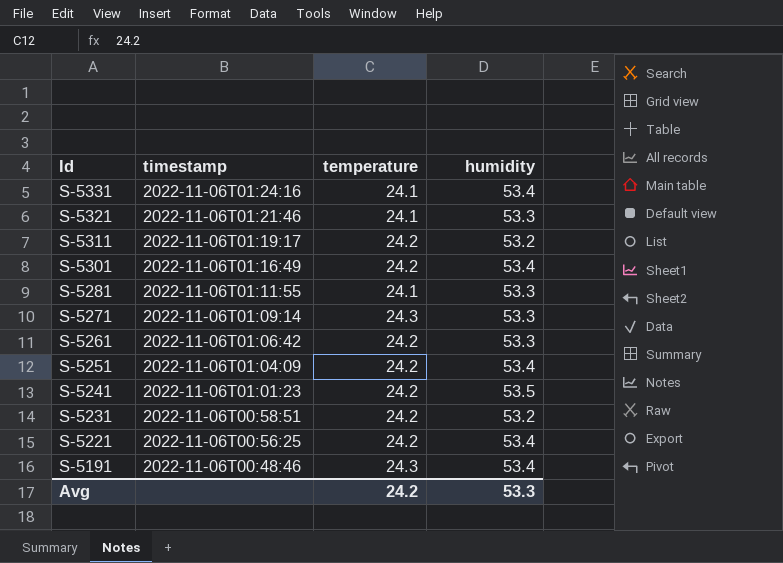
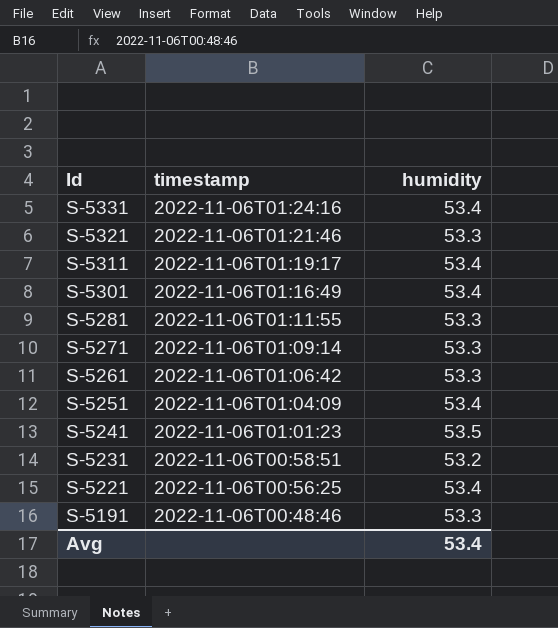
column temperature | position: 3 -> none
S-5311 | humidity: 53.2 -> 53.4
S-5191 | humidity: 53.4 -> 53.3
Avg | humidity: 53.3 -> 53.4

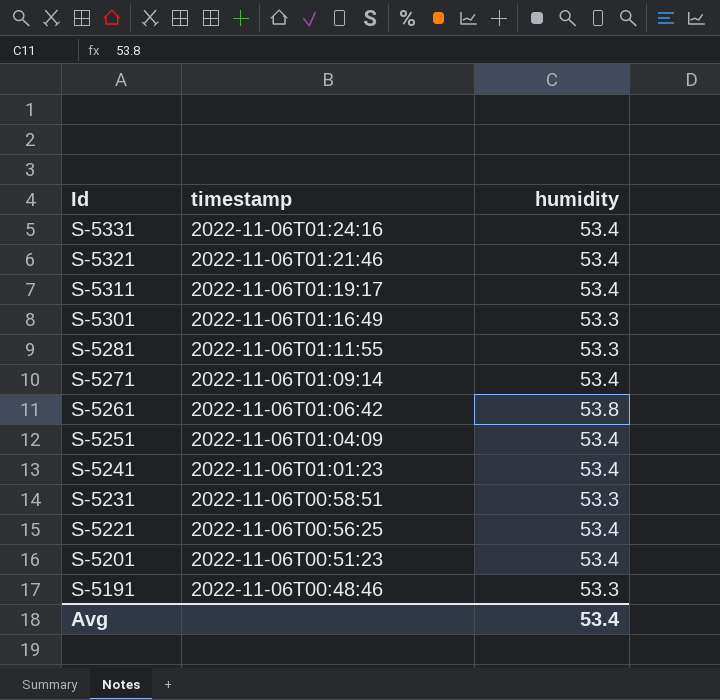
S-5321 | humidity: 53.3 -> 53.4
S-5301 | humidity: 53.4 -> 53.3
S-5271 | humidity: 53.3 -> 53.4
S-5261 | humidity: 53.3 -> 53.8
S-5241 | humidity: 53.5 -> 53.4
S-5231 | humidity: 53.2 -> 53.3
row S-5201: none -> 2022-11-06T00:51:23 | 53.4

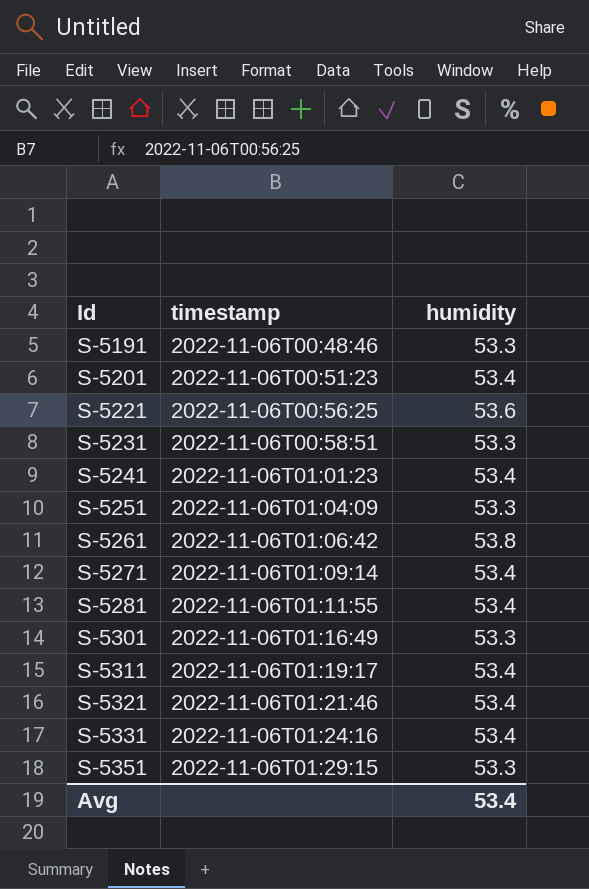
row order: Id descending -> Id ascending
S-5221 | humidity: 53.4 -> 53.6
S-5251 | humidity: 53.4 -> 53.3
S-5281 | humidity: 53.3 -> 53.4
row S-5351: none -> 2022-11-06T01:29:15 | 53.3

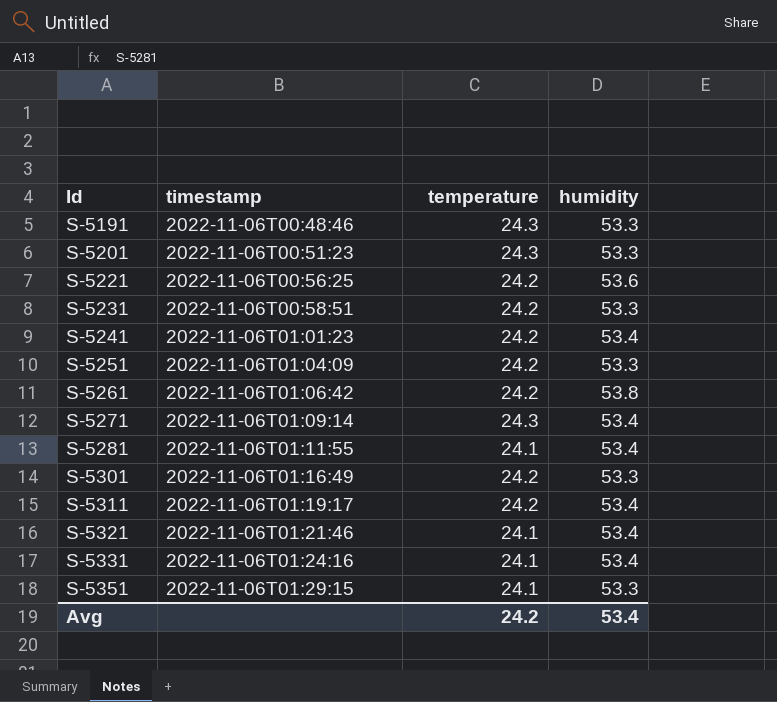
column temperature | position: none -> 3
S-5201 | humidity: 53.4 -> 53.3

